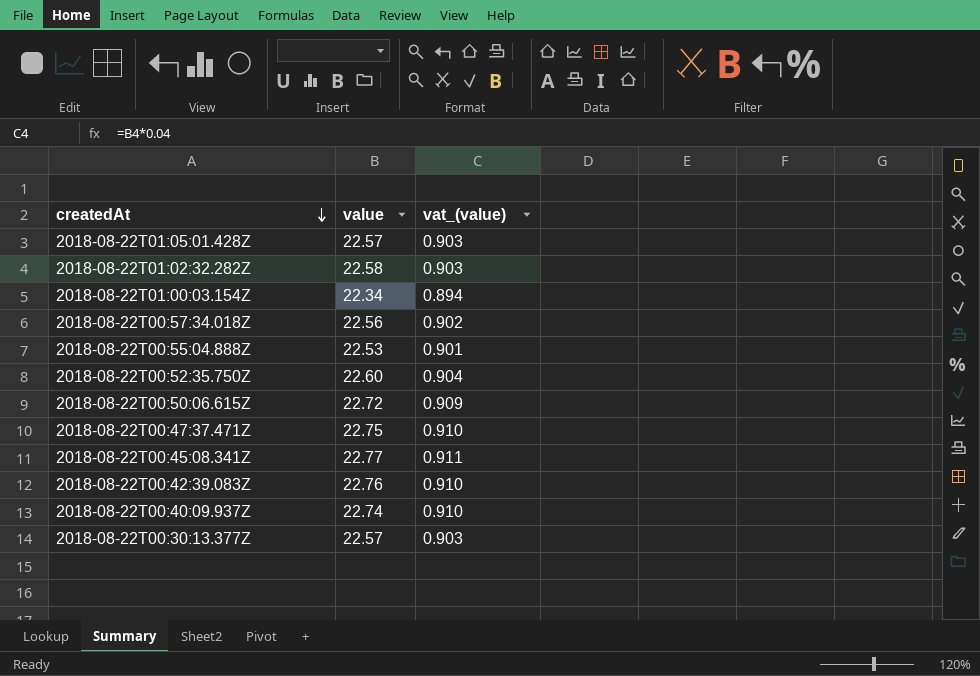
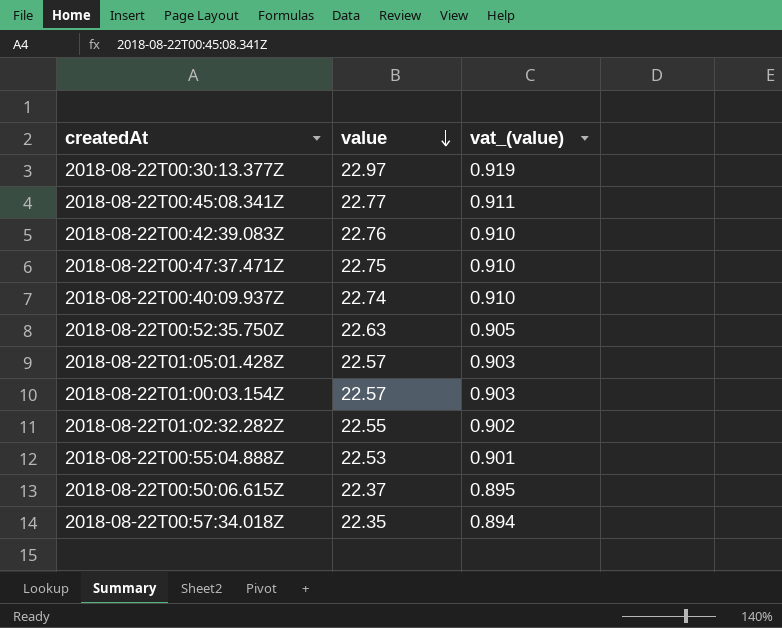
row order: createdAt descending -> value descending
2018-08-22T00:30:13.377Z | value: 22.57 -> 22.97
2018-08-22T00:30:13.377Z | vat_(value): 0.903 -> 0.919
2018-08-22T00:52:35.750Z | value: 22.60 -> 22.63
2018-08-22T00:52:35.750Z | vat_(value): 0.904 -> 0.905
2018-08-22T01:00:03.154Z | value: 22.34 -> 22.57
2018-08-22T01:00:03.154Z | vat_(value): 0.894 -> 0.903
2018-08-22T01:02:32.282Z | value: 22.58 -> 22.55
2018-08-22T01:02:32.282Z | vat_(value): 0.903 -> 0.902
2018-08-22T00:50:06.615Z | value: 22.72 -> 22.37
2018-08-22T00:50:06.615Z | vat_(value): 0.909 -> 0.895
2018-08-22T00:57:34.018Z | value: 22.56 -> 22.35
2018-08-22T00:57:34.018Z | vat_(value): 0.902 -> 0.894

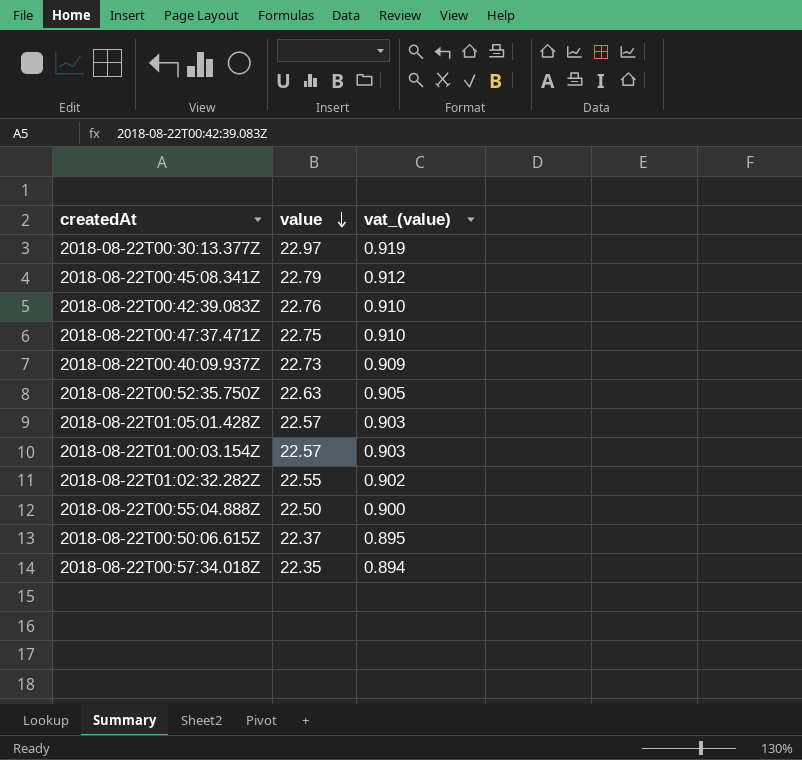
2018-08-22T00:45:08.341Z | value: 22.77 -> 22.79
2018-08-22T00:45:08.341Z | vat_(value): 0.911 -> 0.912
2018-08-22T00:40:09.937Z | value: 22.74 -> 22.73
2018-08-22T00:40:09.937Z | vat_(value): 0.910 -> 0.909
2018-08-22T00:55:04.888Z | value: 22.53 -> 22.50
2018-08-22T00:55:04.888Z | vat_(value): 0.901 -> 0.900

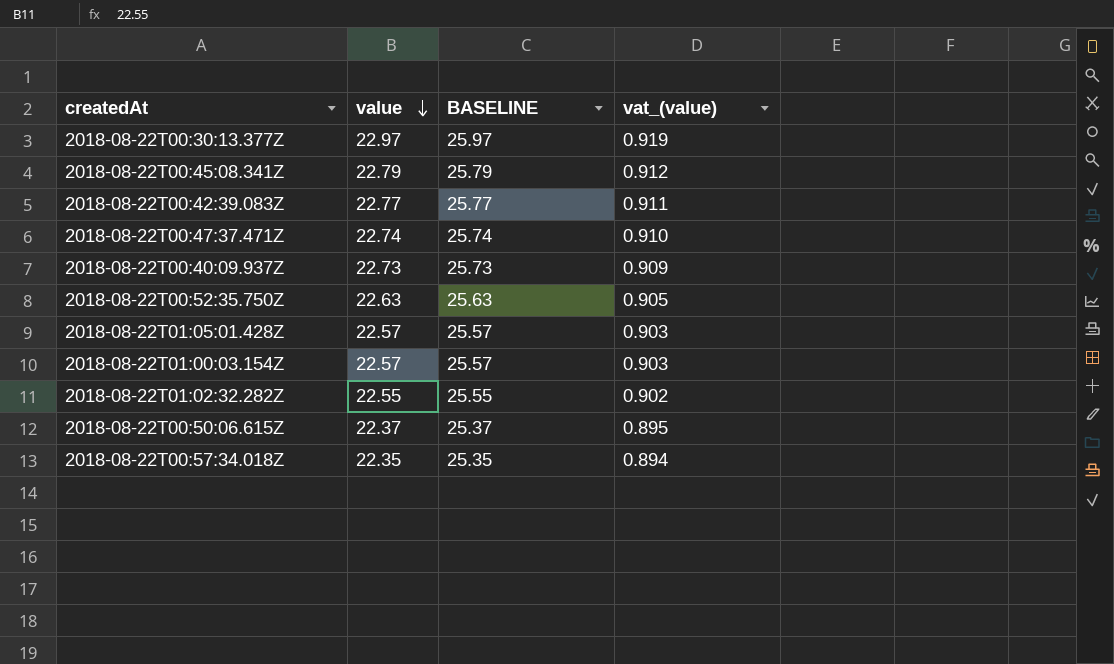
column BASELINE | formula: none -> [value] + 3
row 2018-08-22T00:55:04.888Z: 22.50 | 0.900 -> none
2018-08-22T00:42:39.083Z | value: 22.76 -> 22.77
2018-08-22T00:42:39.083Z | vat_(value): 0.910 -> 0.911
2018-08-22T00:47:37.471Z | value: 22.75 -> 22.74

